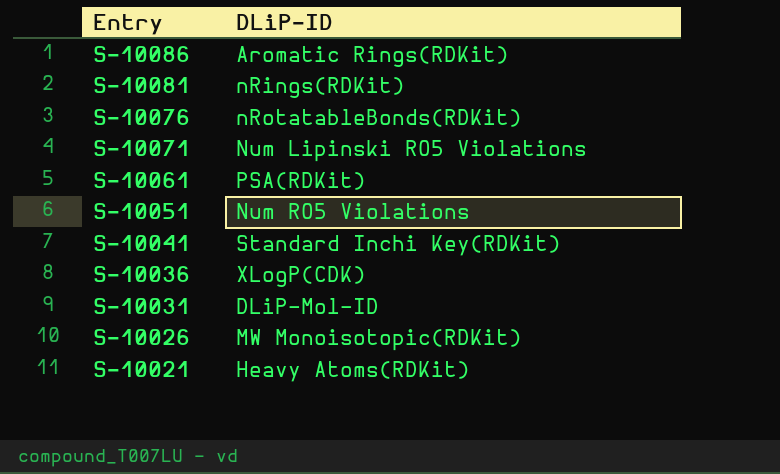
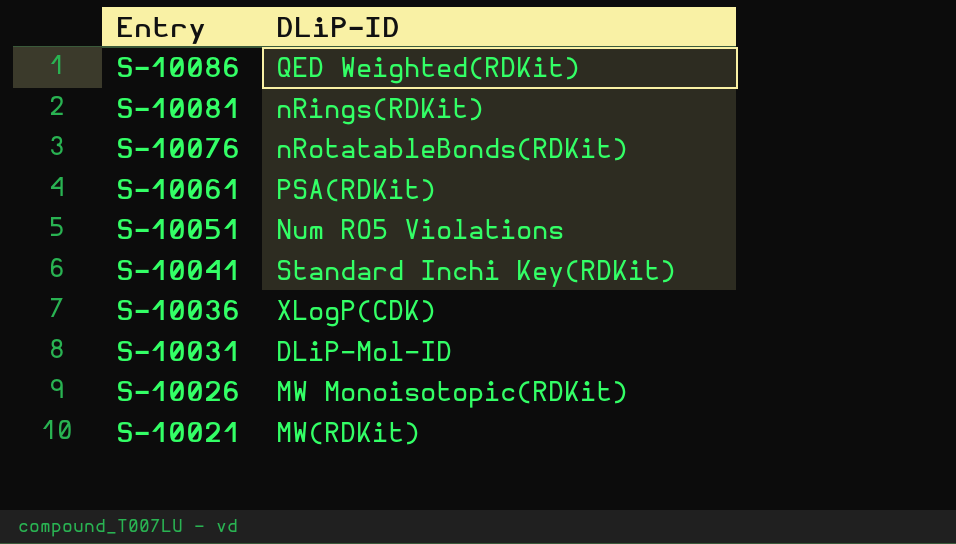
row S-10071: Num Lipinski RO5 Violations -> none
S-10086 | DLiP-ID: Aromatic Rings(RDKit) -> QED Weighted(RDKit)
S-10021 | DLiP-ID: Heavy Atoms(RDKit) -> MW(RDKit)

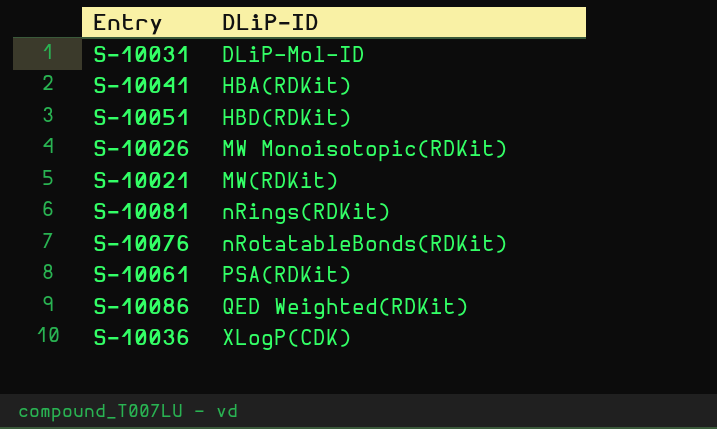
row order: Entry descending -> DLiP-ID ascending
S-10041 | DLiP-ID: Standard Inchi Key(RDKit) -> HBA(RDKit)
S-10051 | DLiP-ID: Num RO5 Violations -> HBD(RDKit)

